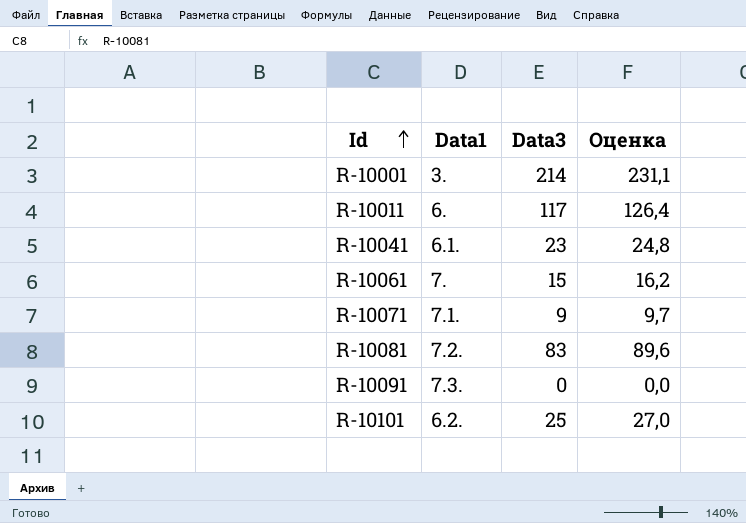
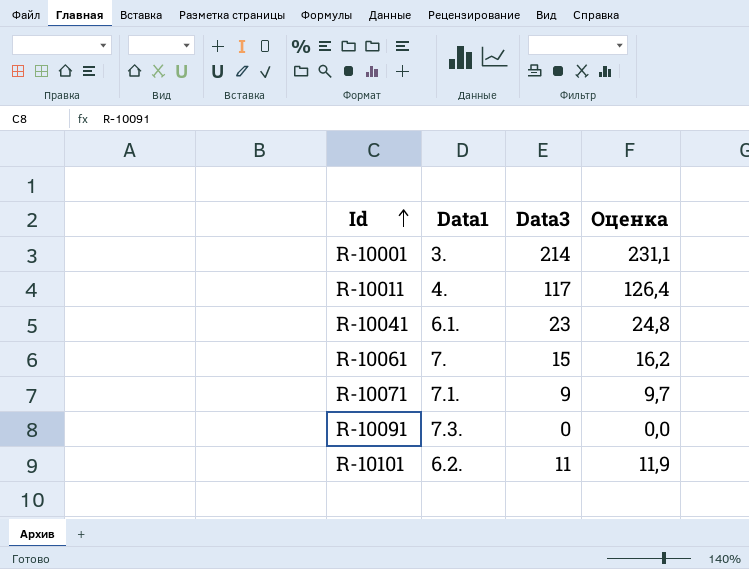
row R-10081: 7.2. | 83 | 89,6 -> none
R-10011 | Data1: 6. -> 4.
R-10101 | Data3: 25 -> 11
R-10101 | Оценка: 27,0 -> 11,9

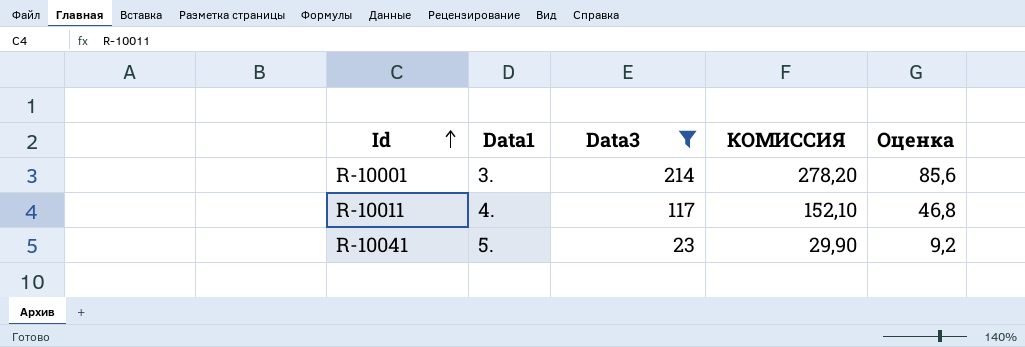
filter: none -> Data3 >= 23
column КОМИССИЯ | formula: none -> [Data3] * 1,3
column Оценка | formula: [Data3] * 1,08 -> [Data3] * 0,4
R-10041 | Data1: 6.1. -> 5.

